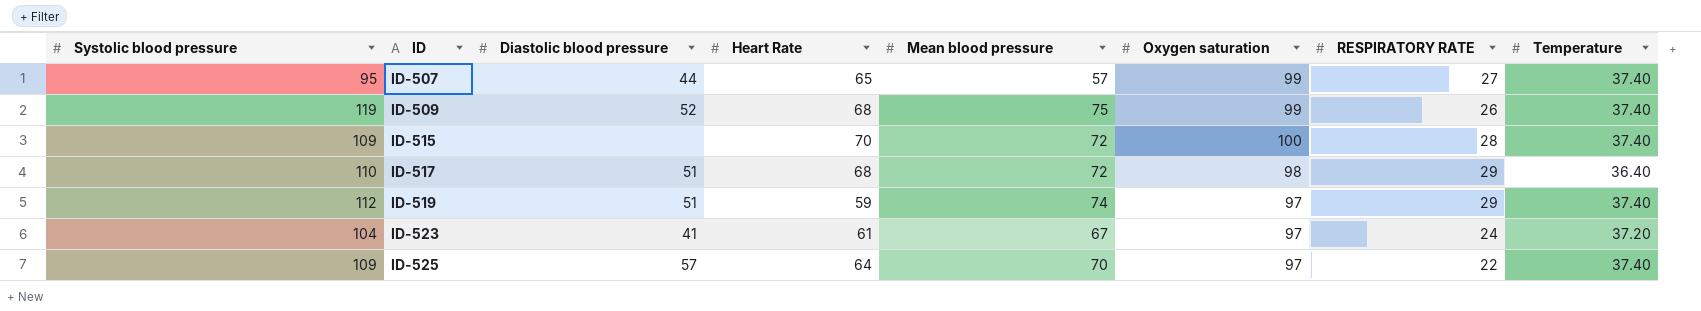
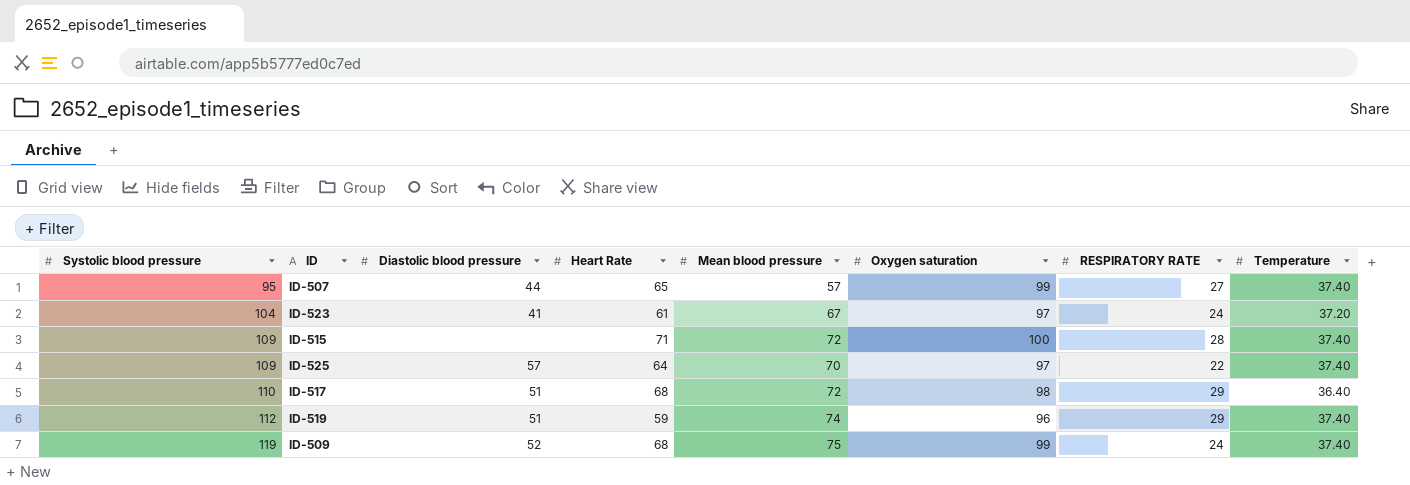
row order: ID ascending -> Systolic blood pressure ascending
ID-515 | Heart Rate: 70 -> 71
ID-519 | Oxygen saturation: 97 -> 96
ID-509 | RESPIRATORY RATE: 26 -> 24

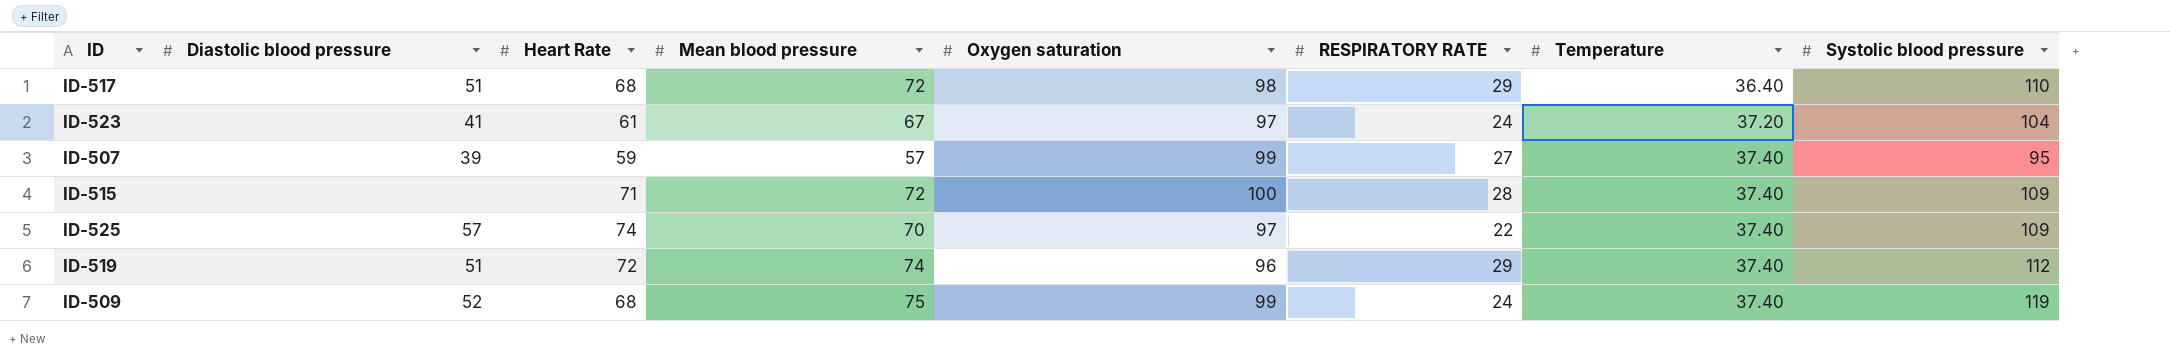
row order: Systolic blood pressure ascending -> Temperature ascending
column Systolic blood pressure | position: 1 -> 8
ID-507 | Diastolic blood pressure: 44 -> 39
ID-507 | Heart Rate: 65 -> 59
ID-525 | Heart Rate: 64 -> 74
ID-519 | Heart Rate: 59 -> 72

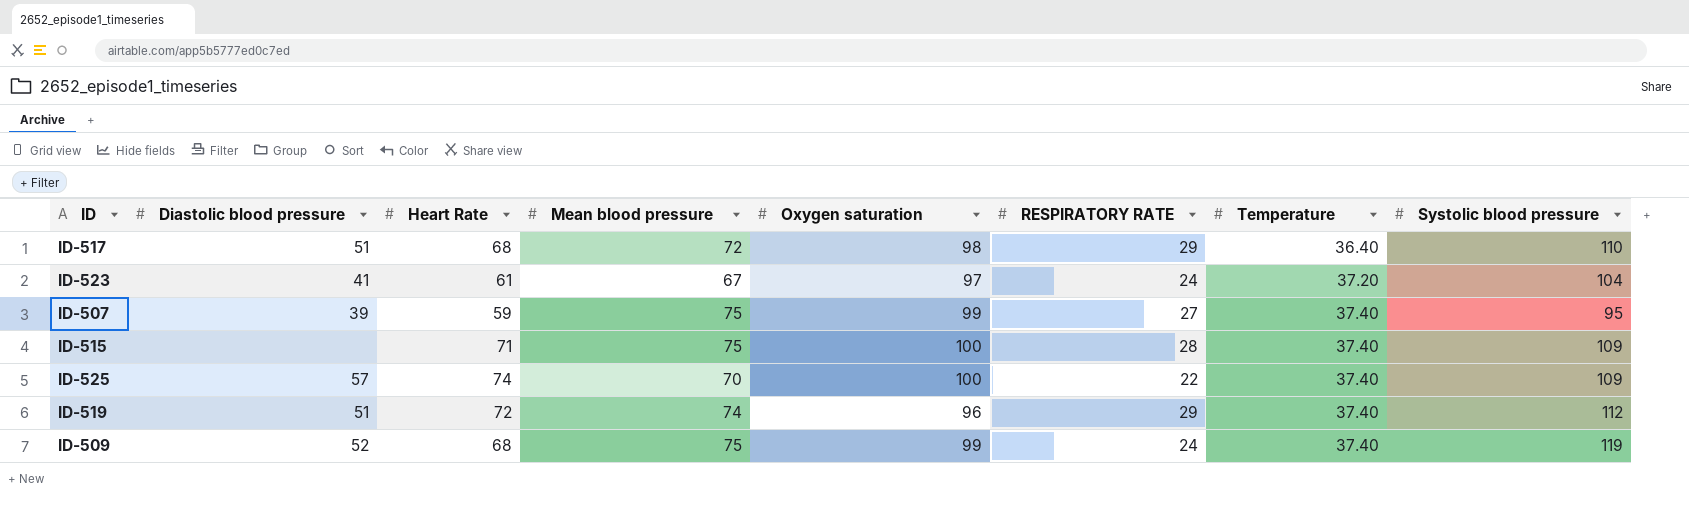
ID-507 | Mean blood pressure: 57 -> 75
ID-515 | Mean blood pressure: 72 -> 75
ID-525 | Oxygen saturation: 97 -> 100

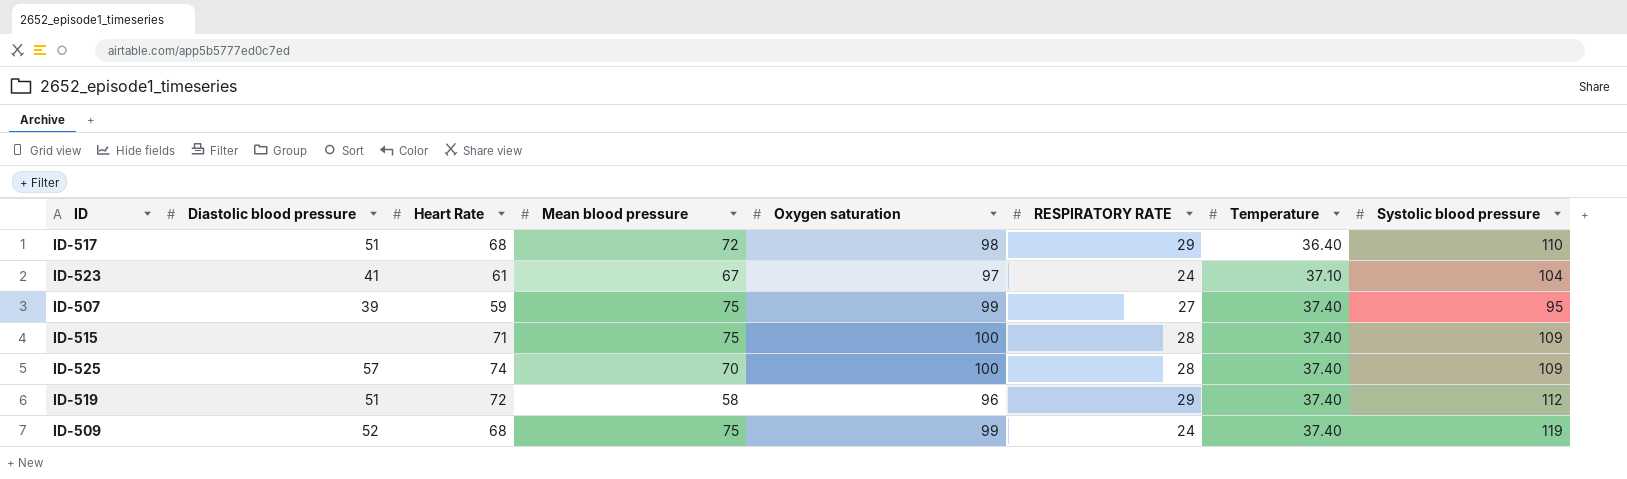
ID-523 | Temperature: 37.20 -> 37.10
ID-525 | RESPIRATORY RATE: 22 -> 28
ID-519 | Mean blood pressure: 74 -> 58

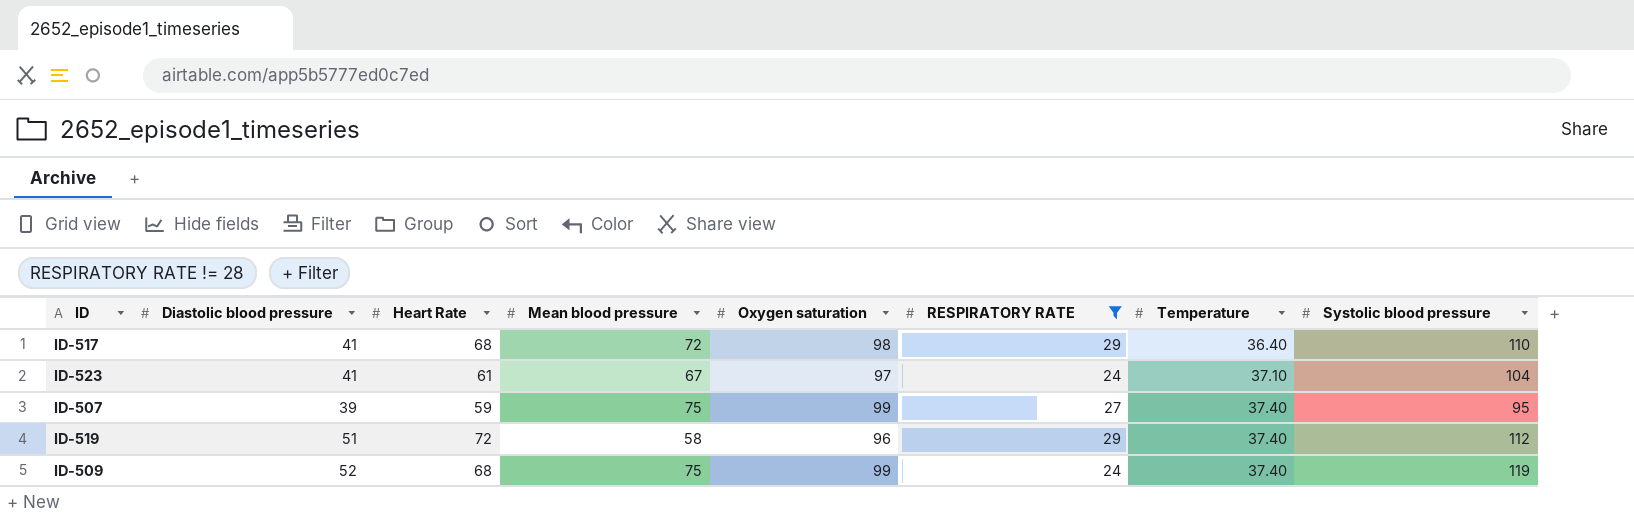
filter: none -> RESPIRATORY RATE != 28
ID-517 | Diastolic blood pressure: 51 -> 41

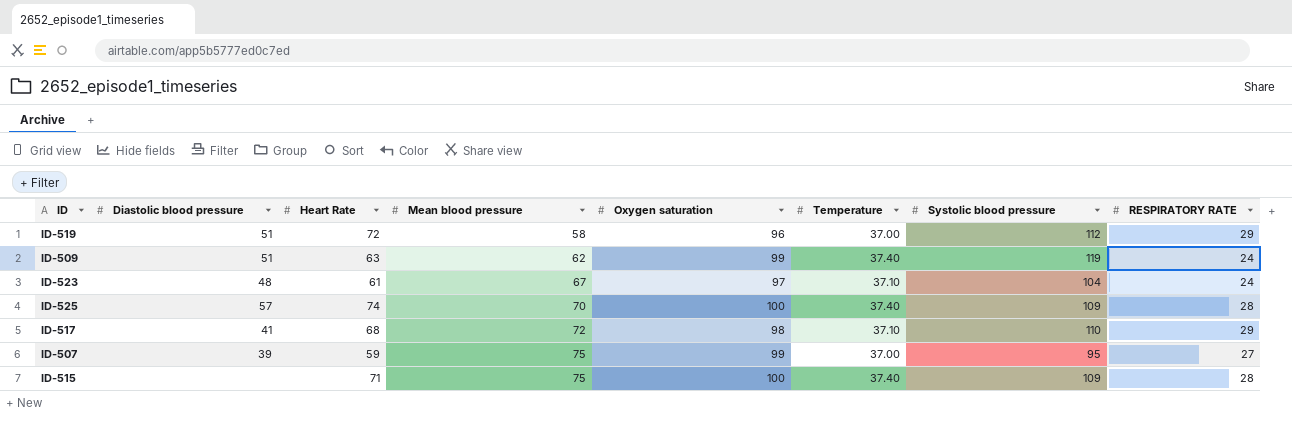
filter: RESPIRATORY RATE != 28 -> none
row order: Temperature ascending -> Mean blood pressure ascending
column RESPIRATORY RATE | position: 6 -> 8
ID-519 | Temperature: 37.40 -> 37.00
ID-509 | Diastolic blood pressure: 52 -> 51
ID-509 | Heart Rate: 68 -> 63
ID-509 | Mean blood pressure: 75 -> 62
ID-523 | Diastolic blood pressure: 41 -> 48
ID-517 | Temperature: 36.40 -> 37.10
ID-507 | Temperature: 37.40 -> 37.00

